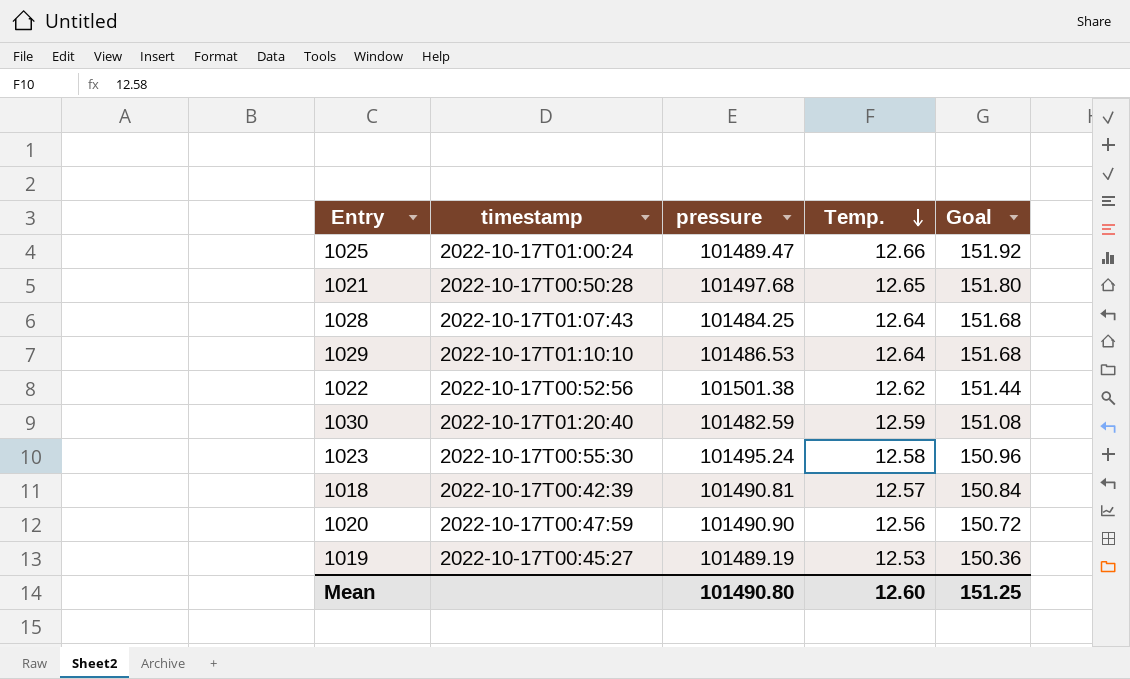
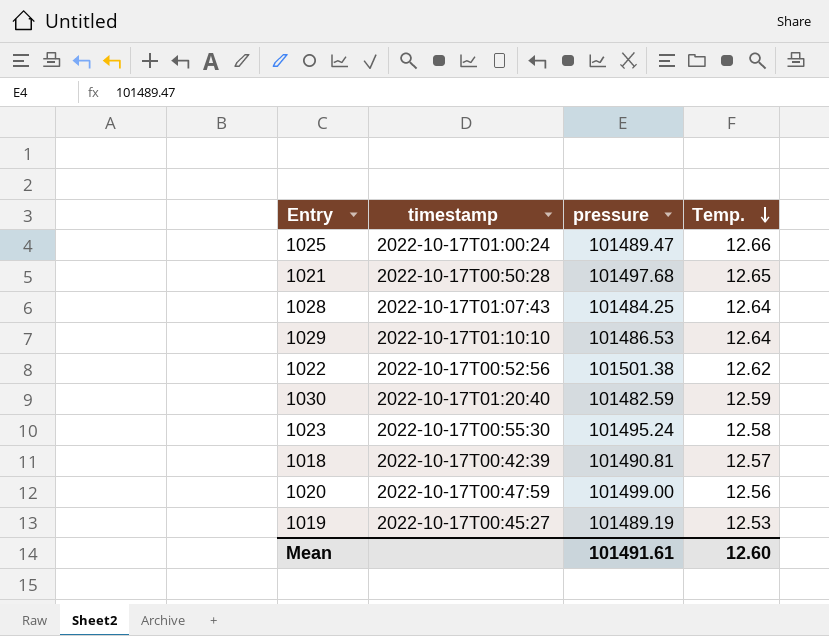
column Goal | formula: [Temp.] * 12 -> none
1020 | pressure: 101490.90 -> 101499.00
Mean | pressure: 101490.80 -> 101491.61

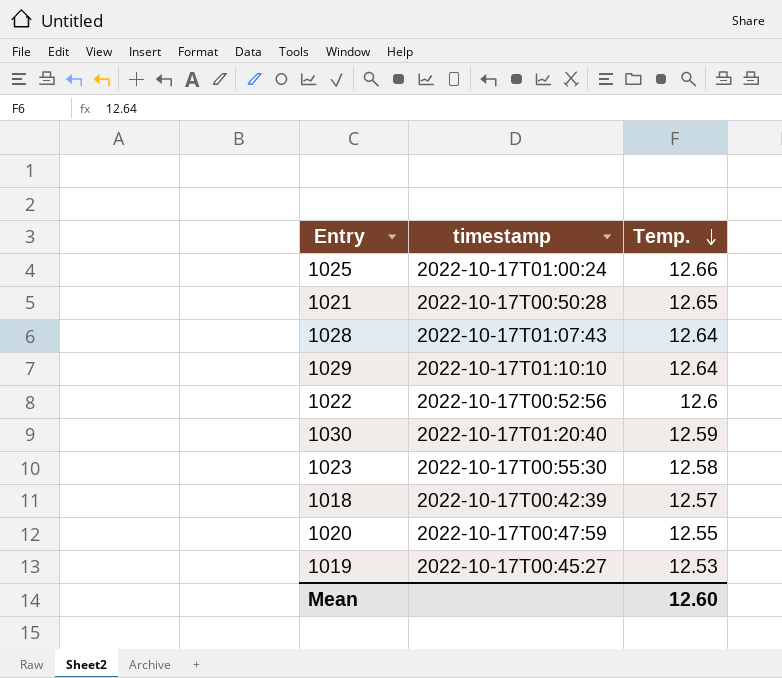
column pressure | position: 3 -> none
1022 | Temp.: 12.62 -> 12.6
1020 | Temp.: 12.56 -> 12.55

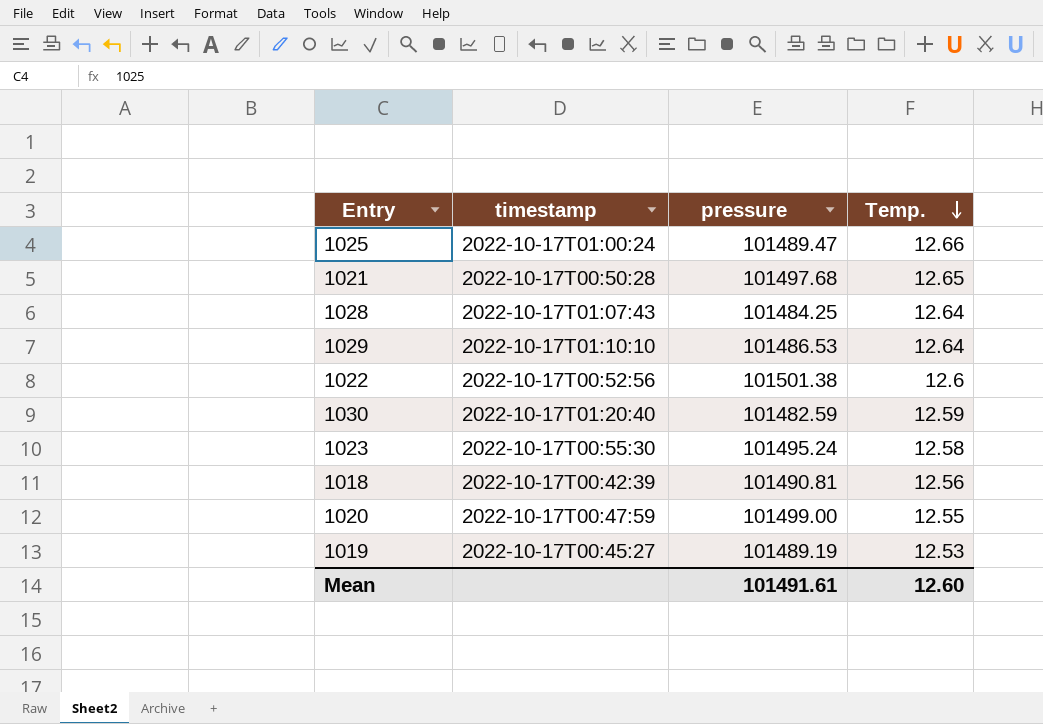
column pressure | position: none -> 3
1018 | Temp.: 12.57 -> 12.56

